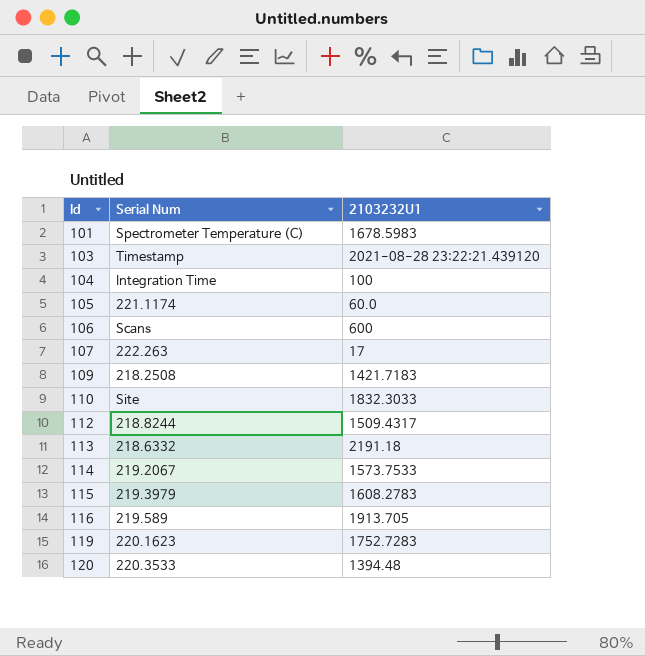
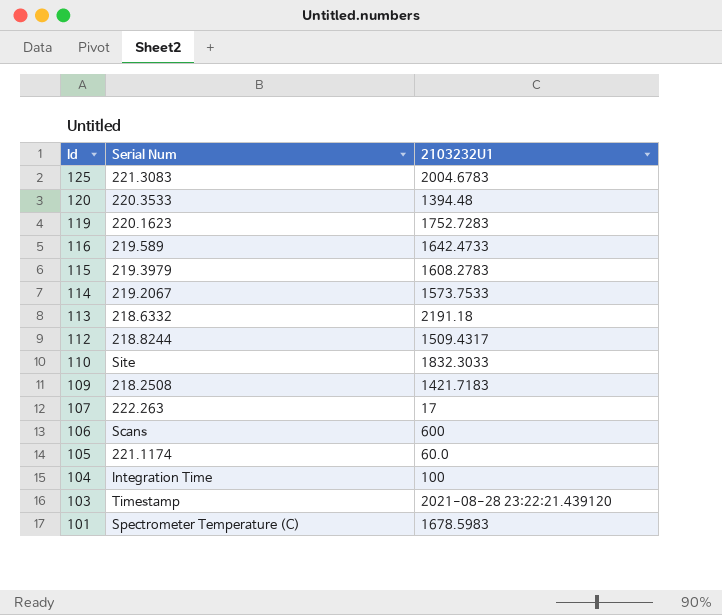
row order: Id ascending -> Id descending
row 125: none -> 221.3083 | 2004.6783
116 | 2103232U1: 1913.705 -> 1642.4733

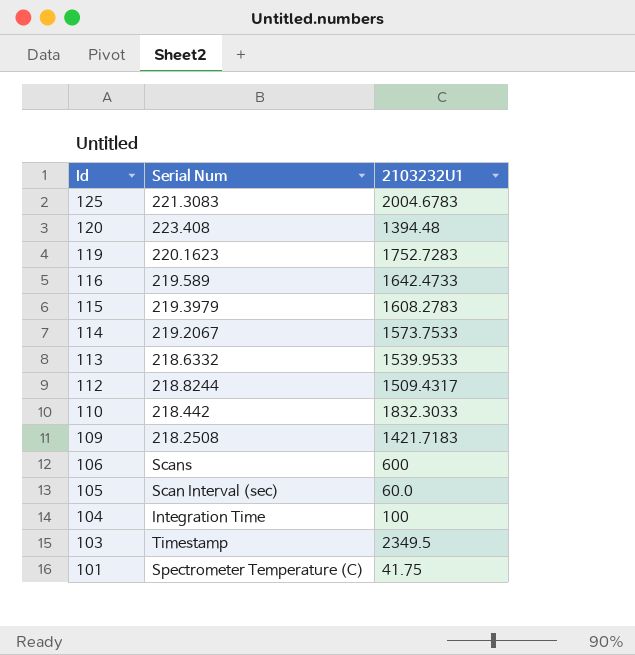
row 107: 222.263 | 17 -> none
120 | Serial Num: 220.3533 -> 223.408
113 | 2103232U1: 2191.18 -> 1539.9533
110 | Serial Num: Site -> 218.442
105 | Serial Num: 221.1174 -> Scan Interval (sec)
103 | 2103232U1: 2021-08-28 23:22:21.439120 -> 2349.5
101 | 2103232U1: 1678.5983 -> 41.75

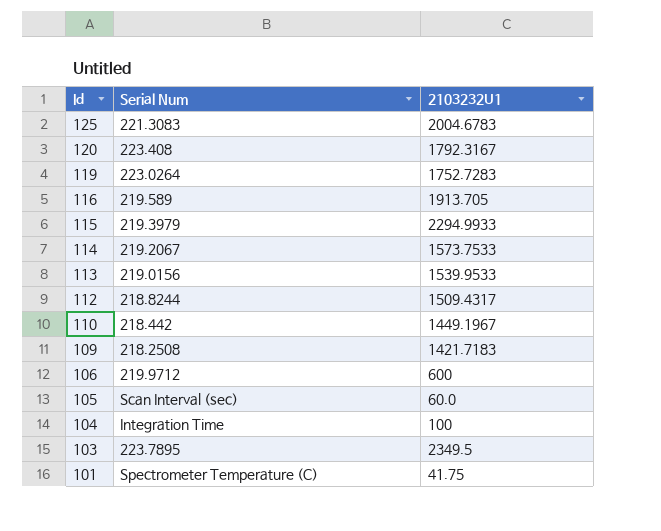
120 | 2103232U1: 1394.48 -> 1792.3167
119 | Serial Num: 220.1623 -> 223.0264
116 | 2103232U1: 1642.4733 -> 1913.705
115 | 2103232U1: 1608.2783 -> 2294.9933
113 | Serial Num: 218.6332 -> 219.0156
110 | 2103232U1: 1832.3033 -> 1449.1967
106 | Serial Num: Scans -> 219.9712
103 | Serial Num: Timestamp -> 223.7895

